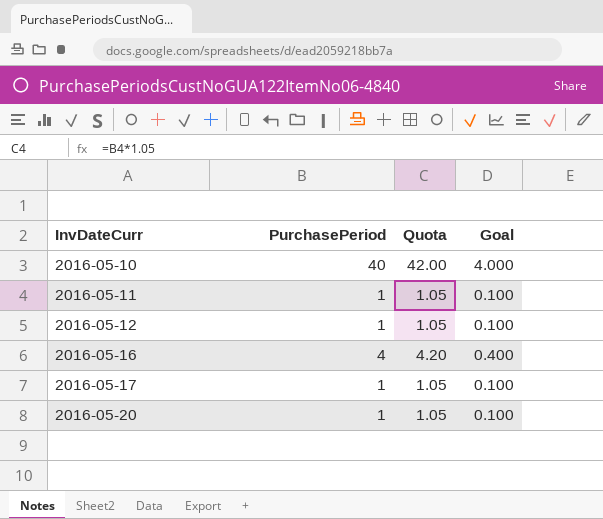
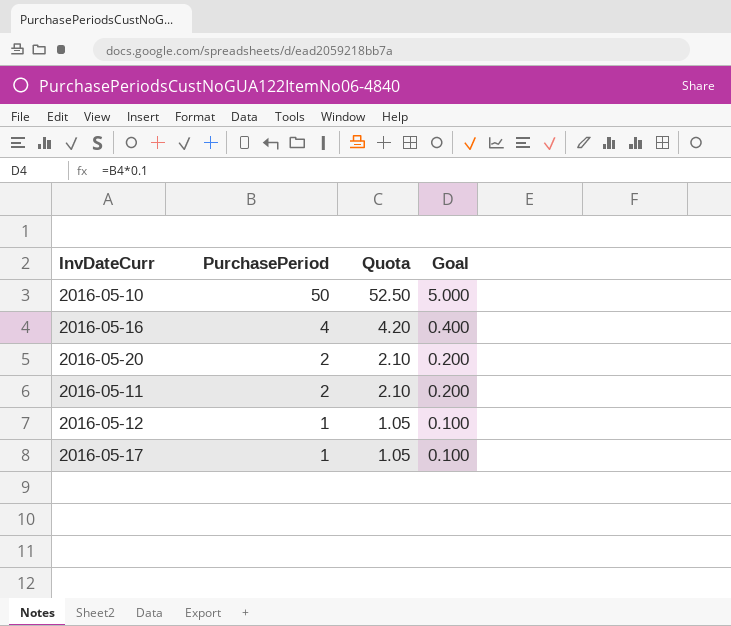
row order: InvDateCurr ascending -> PurchasePeriod descending
2016-05-10 | PurchasePeriod: 40 -> 50
2016-05-10 | Quota: 42.00 -> 52.50
2016-05-10 | Goal: 4.000 -> 5.000
2016-05-20 | PurchasePeriod: 1 -> 2
2016-05-20 | Quota: 1.05 -> 2.10
2016-05-20 | Goal: 0.100 -> 0.200
2016-05-11 | PurchasePeriod: 1 -> 2
2016-05-11 | Quota: 1.05 -> 2.10
2016-05-11 | Goal: 0.100 -> 0.200

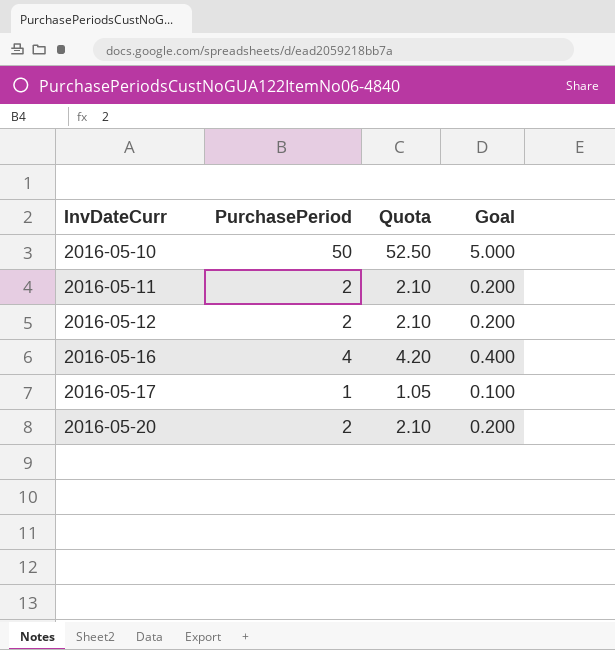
row order: PurchasePeriod descending -> InvDateCurr ascending
2016-05-12 | PurchasePeriod: 1 -> 2
2016-05-12 | Quota: 1.05 -> 2.10
2016-05-12 | Goal: 0.100 -> 0.200

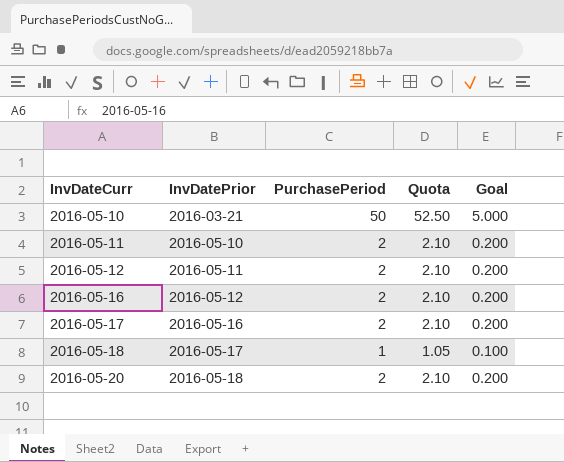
column InvDatePrior | position: none -> 2
2016-05-16 | PurchasePeriod: 4 -> 2
2016-05-16 | Quota: 4.20 -> 2.10
2016-05-16 | Goal: 0.400 -> 0.200
2016-05-17 | PurchasePeriod: 1 -> 2
2016-05-17 | Quota: 1.05 -> 2.10
2016-05-17 | Goal: 0.100 -> 0.200
row 2016-05-18: none -> 2016-05-17 | 1 | 1.05 | 0.100

